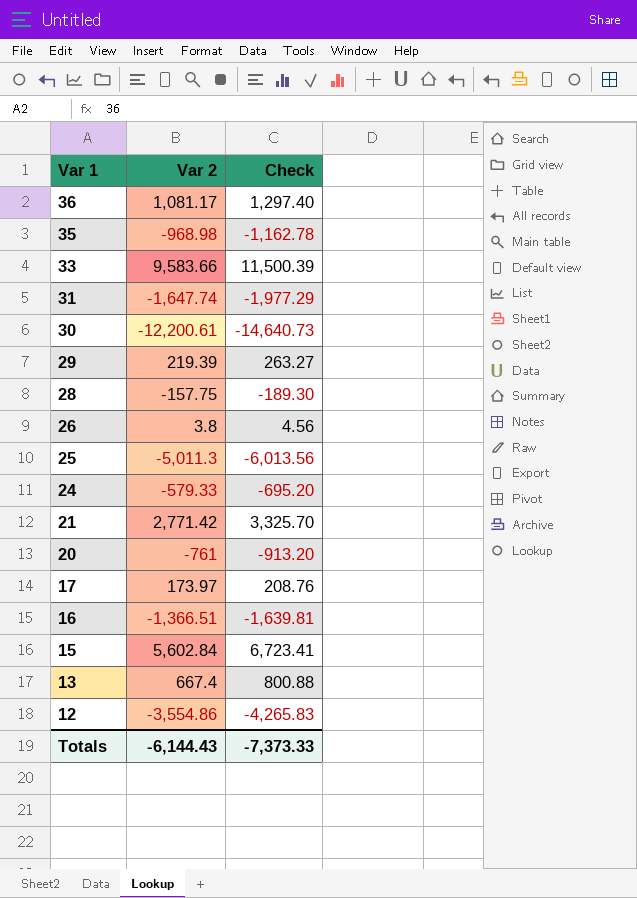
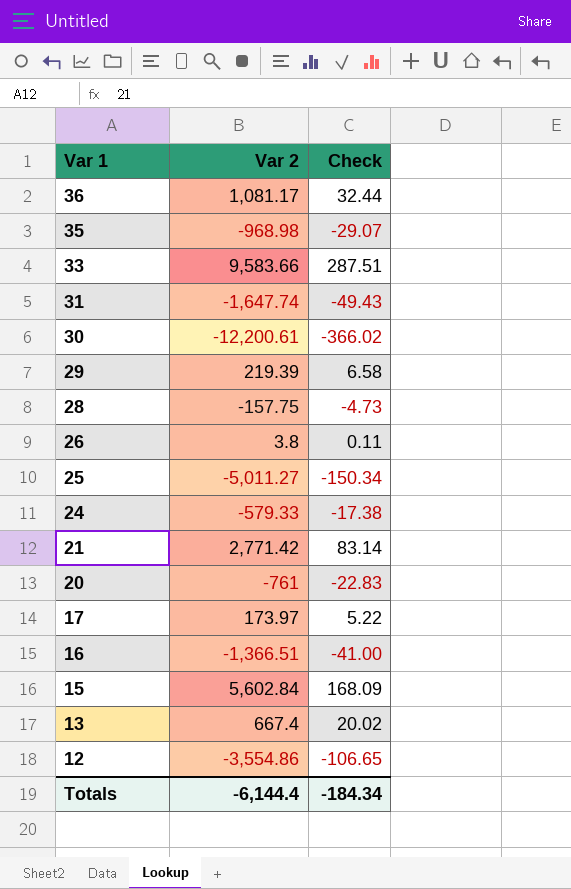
column Check | formula: [Var 2] * 1.2 -> [Var 2] * 0.03
25 | Var 2: -5,011.3 -> -5,011.27
Totals | Var 2: -6,144.43 -> -6,144.4
Totals | Check: -7,373.33 -> -184.34

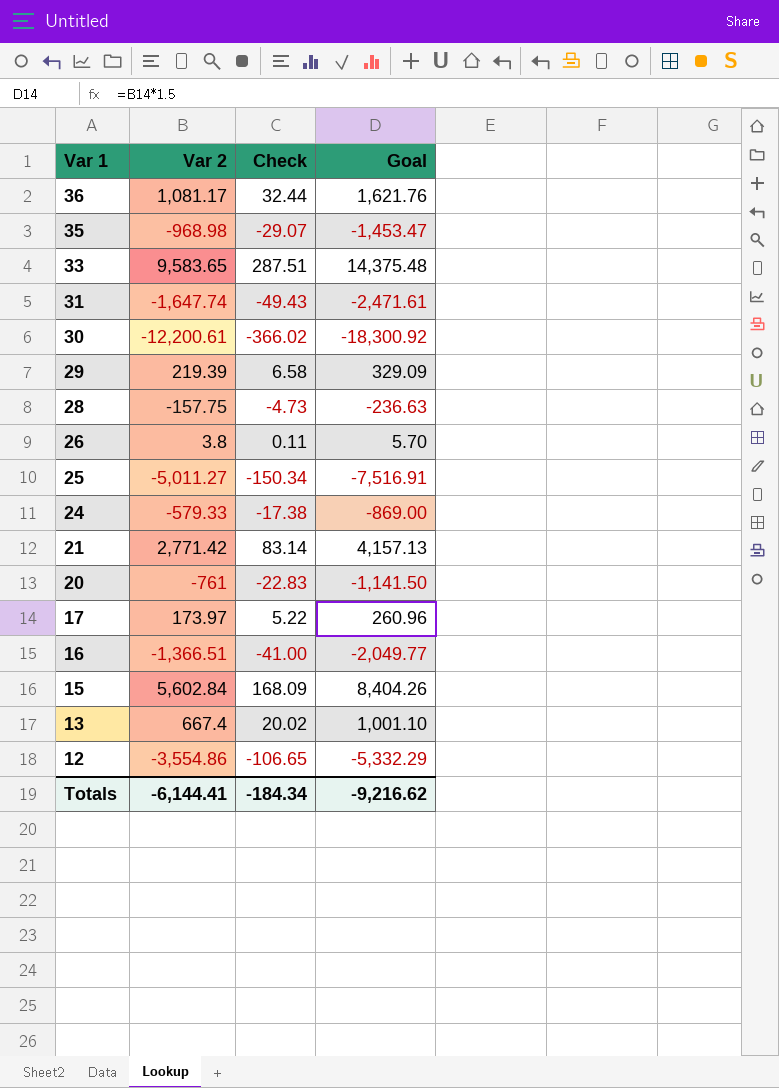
column Goal | formula: none -> [Var 2] * 1.5
33 | Var 2: 9,583.66 -> 9,583.65
Totals | Var 2: -6,144.4 -> -6,144.41

